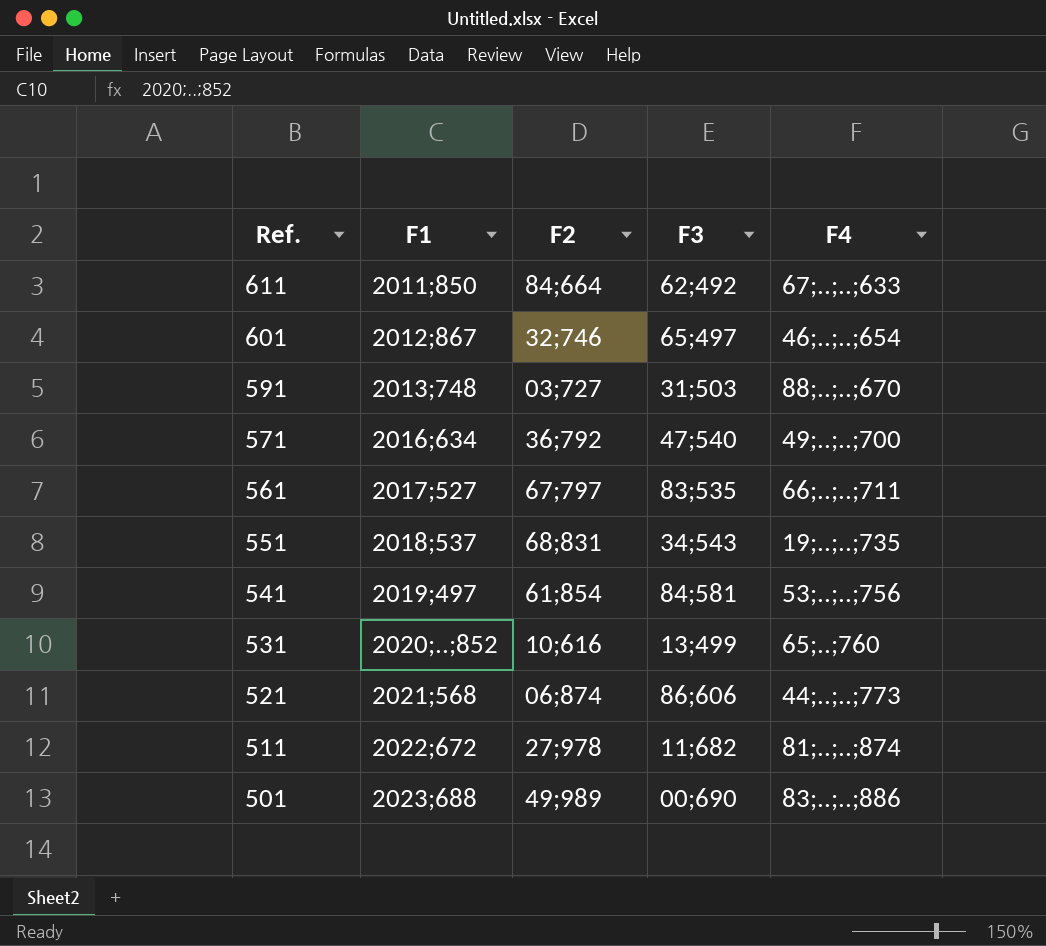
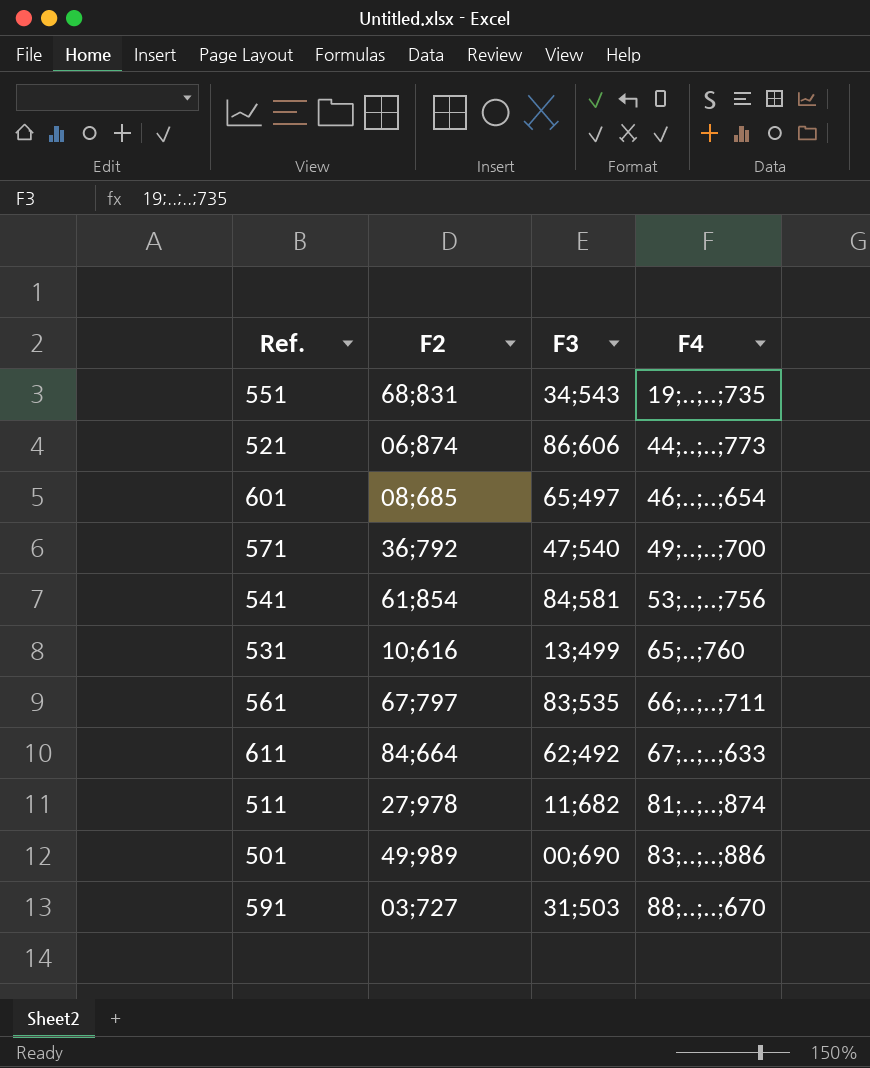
row order: Ref. descending -> F4 ascending
column F1 | position: 2 -> none
601 | F2: 32;746 -> 08;685

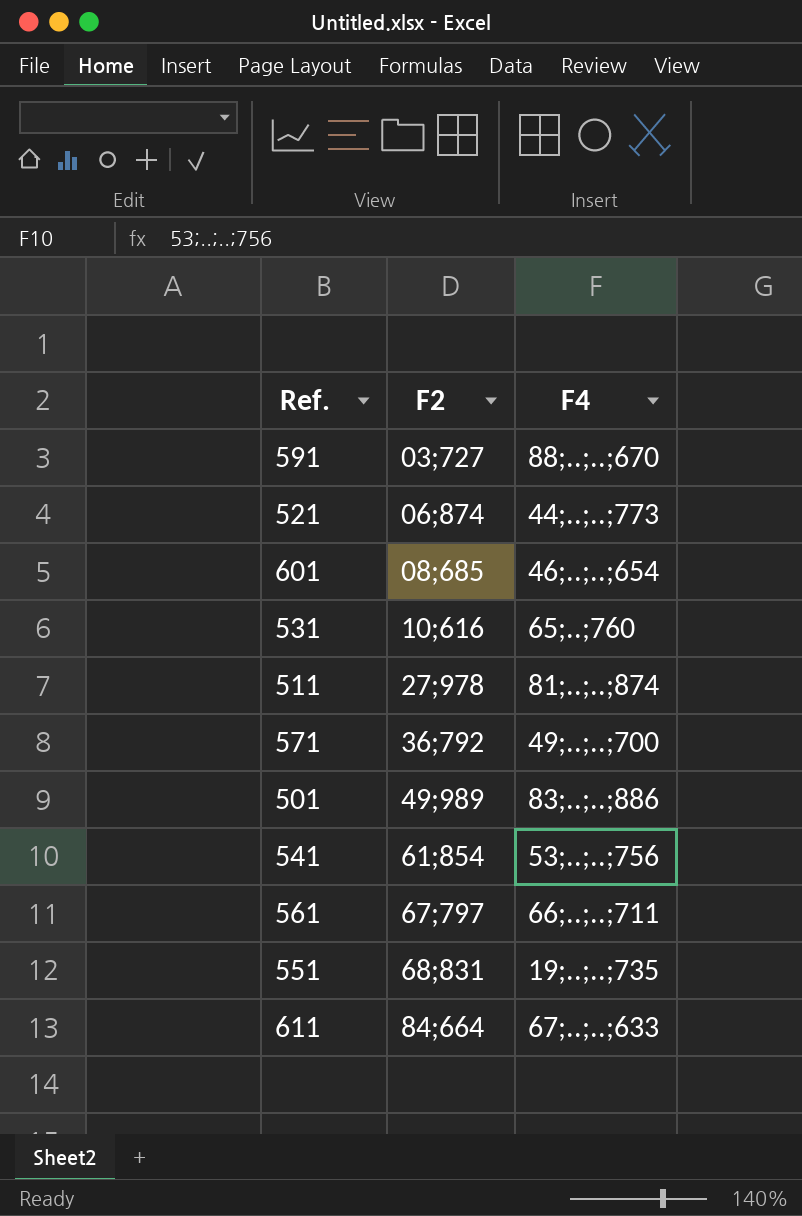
row order: F4 ascending -> F2 ascending
column F3 | position: 3 -> none

